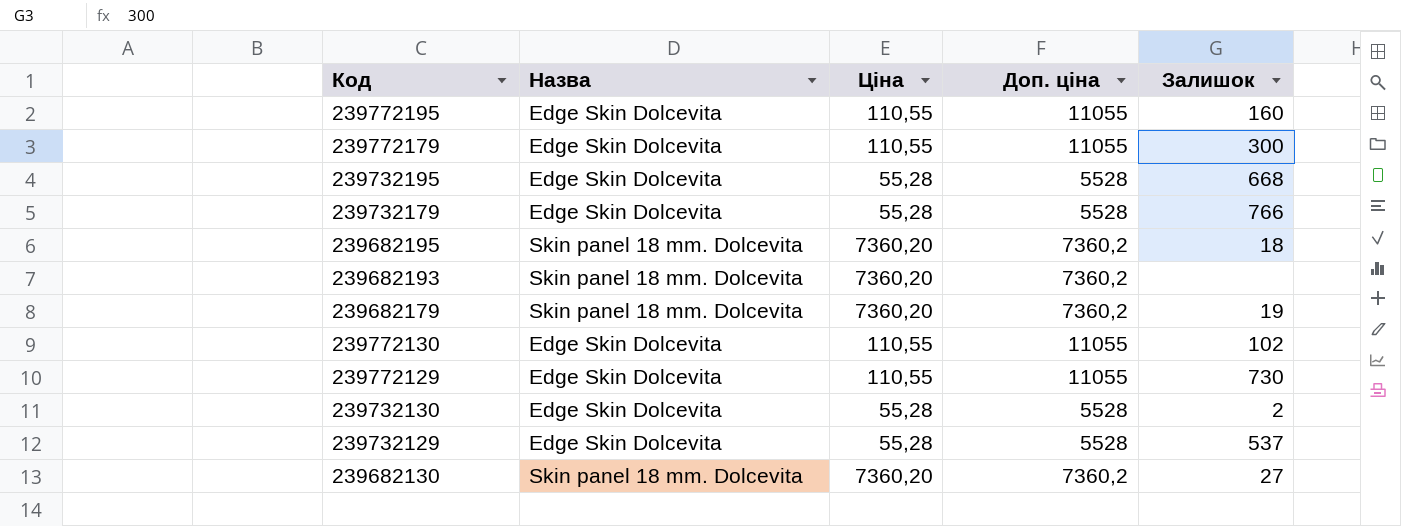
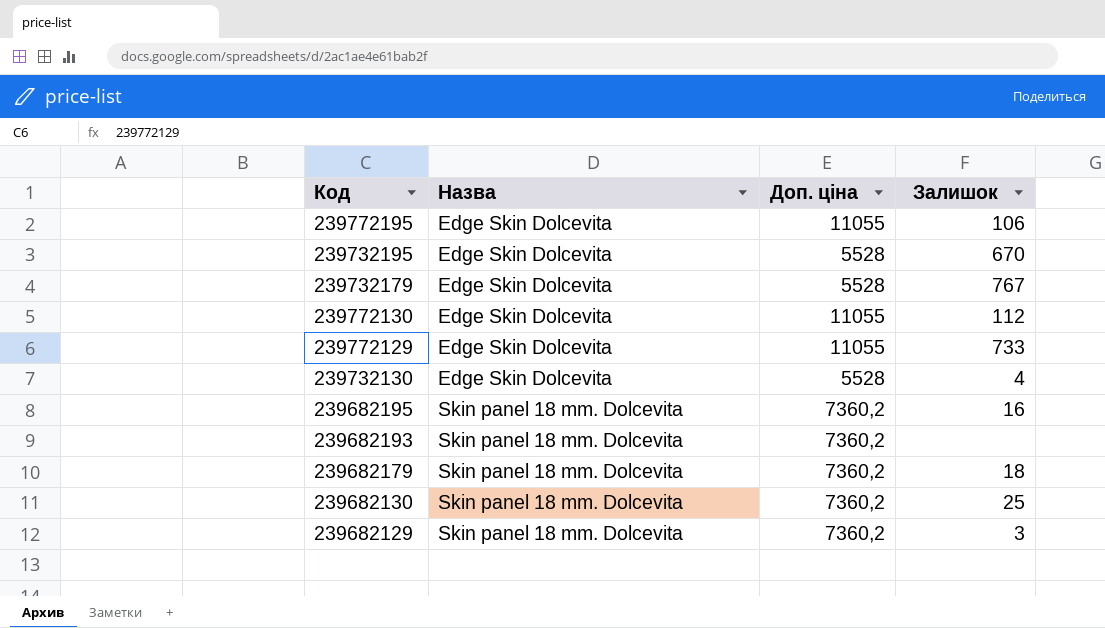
row order: none -> Назва ascending
column Ціна | position: 3 -> none
row 239772179: Edge Skin Dolcevita | 110,55 | 11055 | 300 -> none
row 239732129: Edge Skin Dolcevita | 55,28 | 5528 | 537 -> none
239772195 | Залишок: 160 -> 106
239732195 | Залишок: 668 -> 670
239732179 | Залишок: 766 -> 767
239772130 | Залишок: 102 -> 112
239772129 | Залишок: 730 -> 733
239732130 | Залишок: 2 -> 4
239682195 | Залишок: 18 -> 16
239682179 | Залишок: 19 -> 18
239682130 | Залишок: 27 -> 25
row 239682129: none -> Skin panel 18 mm. Dolcevita | 7360,2 | 3

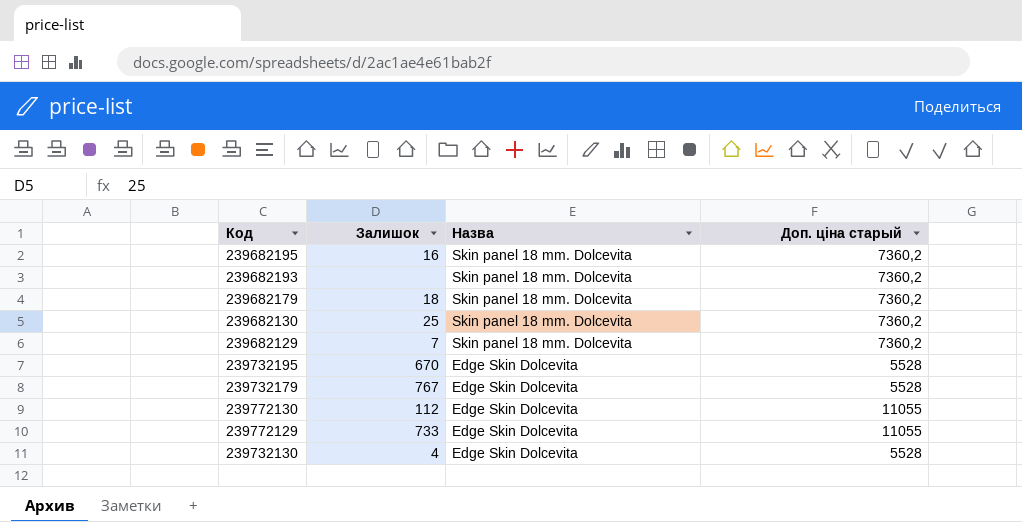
row order: Назва ascending -> Назва descending
column Залишок | position: 4 -> 2
column name: Доп. ціна -> Доп. ціна старый
row 239772195: Edge Skin Dolcevita | 11055 | 106 -> none
239682129 | Залишок: 3 -> 7

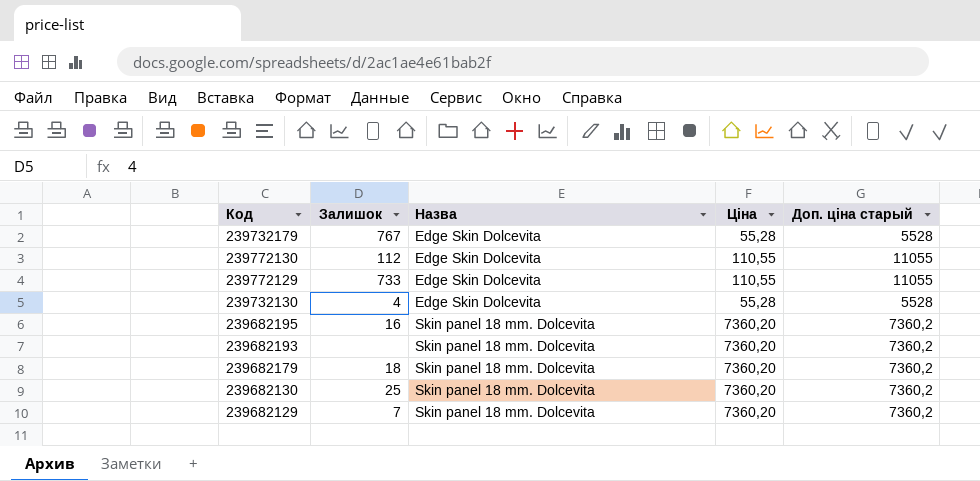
row order: Назва descending -> Назва ascending
column Ціна | position: none -> 4
row 239732195: 670 | Edge Skin Dolcevita | 5528 -> none

